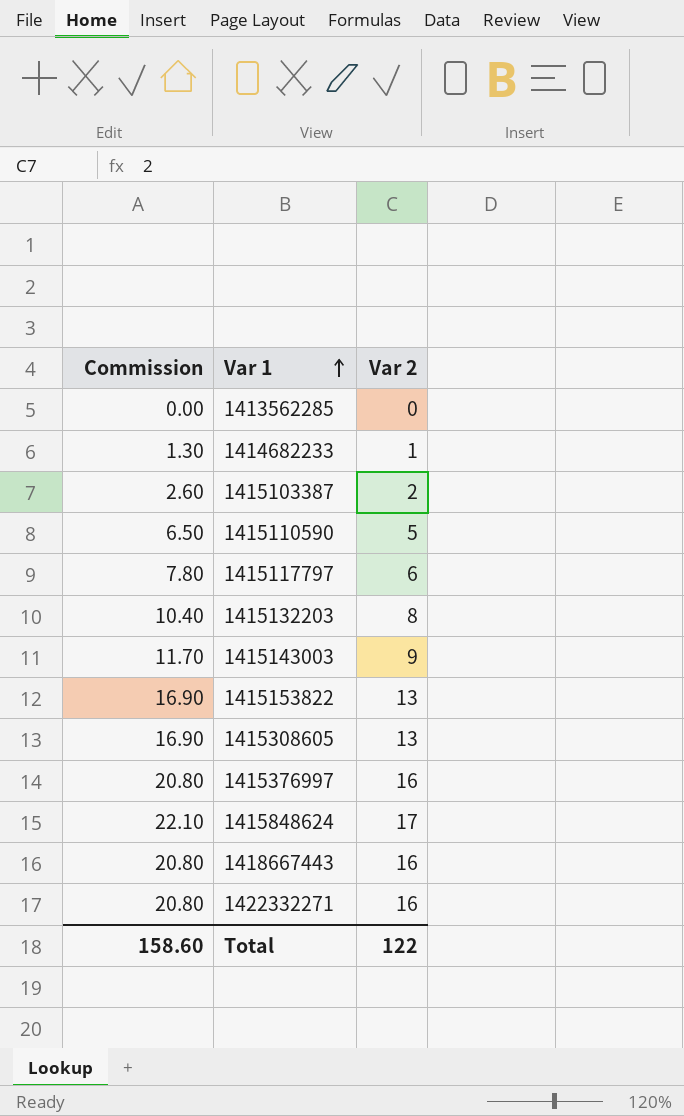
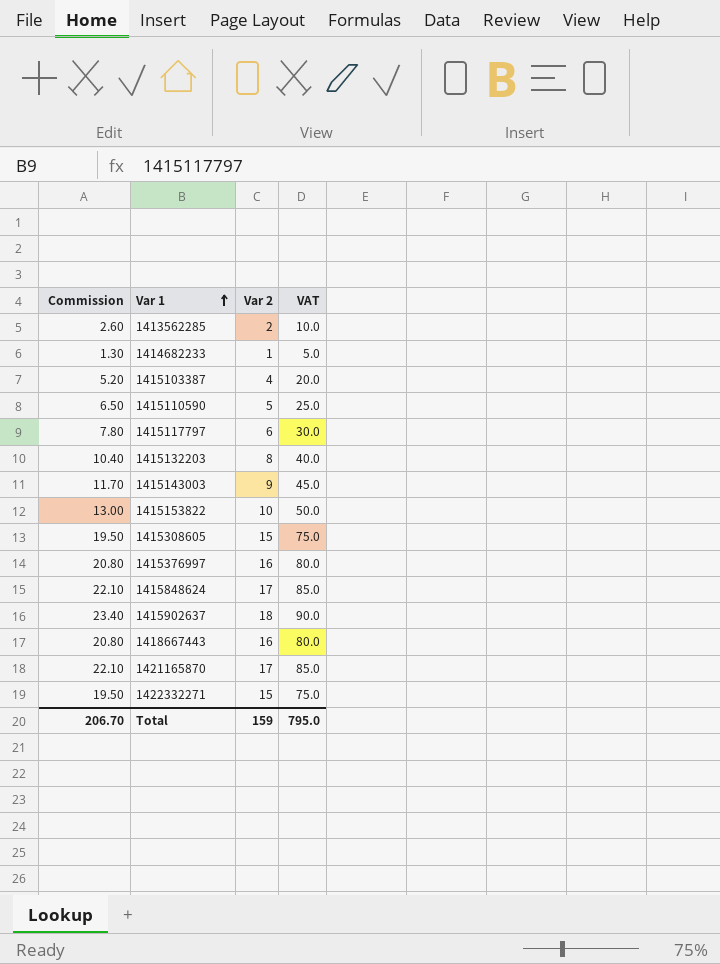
column VAT | formula: none -> [Var 2] * 5
1413562285 | Commission: 0.00 -> 2.60
1413562285 | Var 2: 0 -> 2
1415103387 | Commission: 2.60 -> 5.20
1415103387 | Var 2: 2 -> 4
1415153822 | Commission: 16.90 -> 13.00
1415153822 | Var 2: 13 -> 10
1415308605 | Commission: 16.90 -> 19.50
1415308605 | Var 2: 13 -> 15
row 1415902637: none -> 23.40 | 18 | 90.0
row 1421165870: none -> 22.10 | 17 | 85.0
1422332271 | Commission: 20.80 -> 19.50
1422332271 | Var 2: 16 -> 15
Total | Commission: 158.60 -> 206.70
Total | Var 2: 122 -> 159

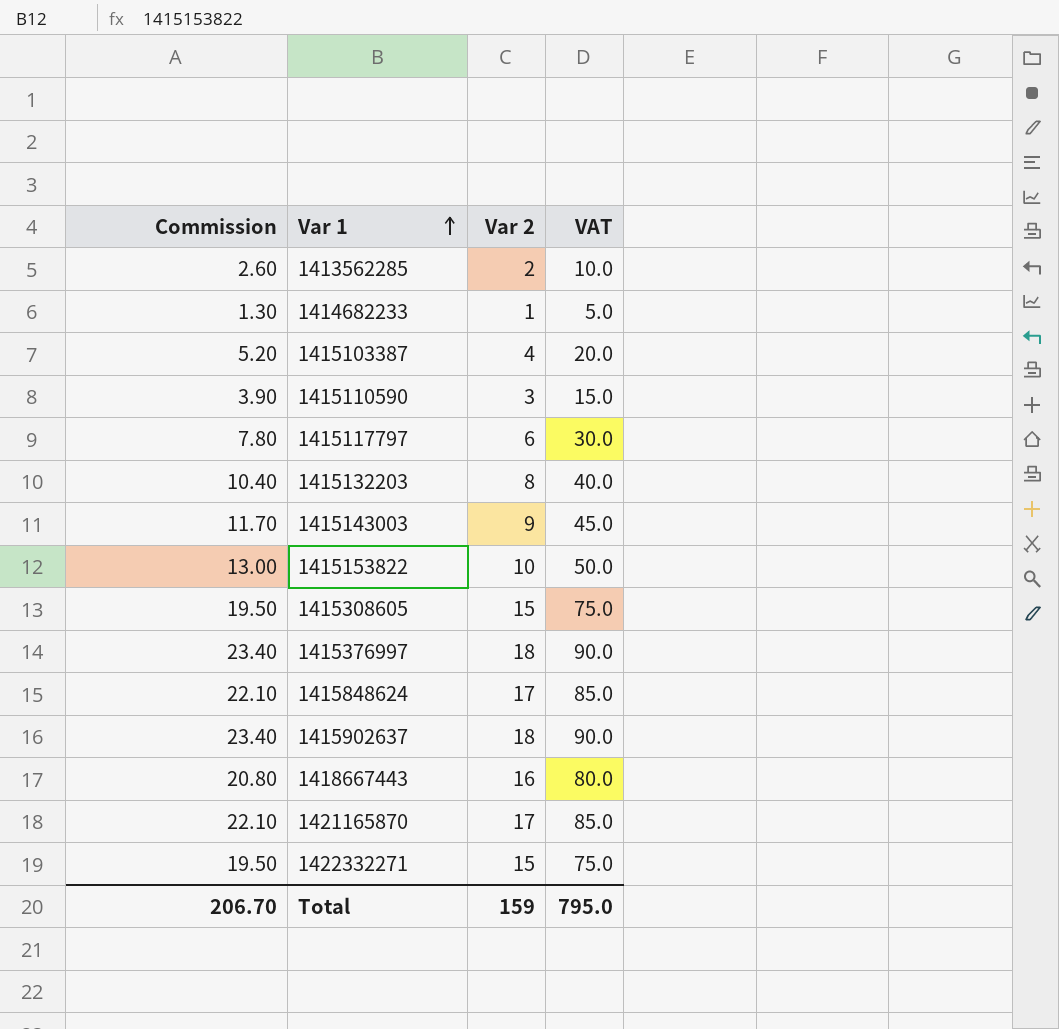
1415110590 | Commission: 6.50 -> 3.90
1415110590 | Var 2: 5 -> 3
1415110590 | VAT: 25.0 -> 15.0
1415376997 | Commission: 20.80 -> 23.40
1415376997 | Var 2: 16 -> 18
1415376997 | VAT: 80.0 -> 90.0

